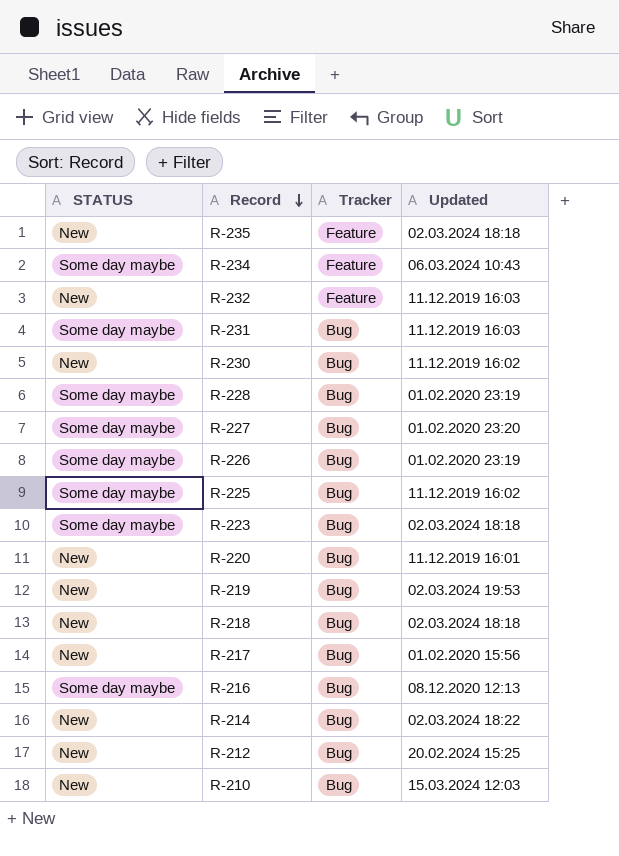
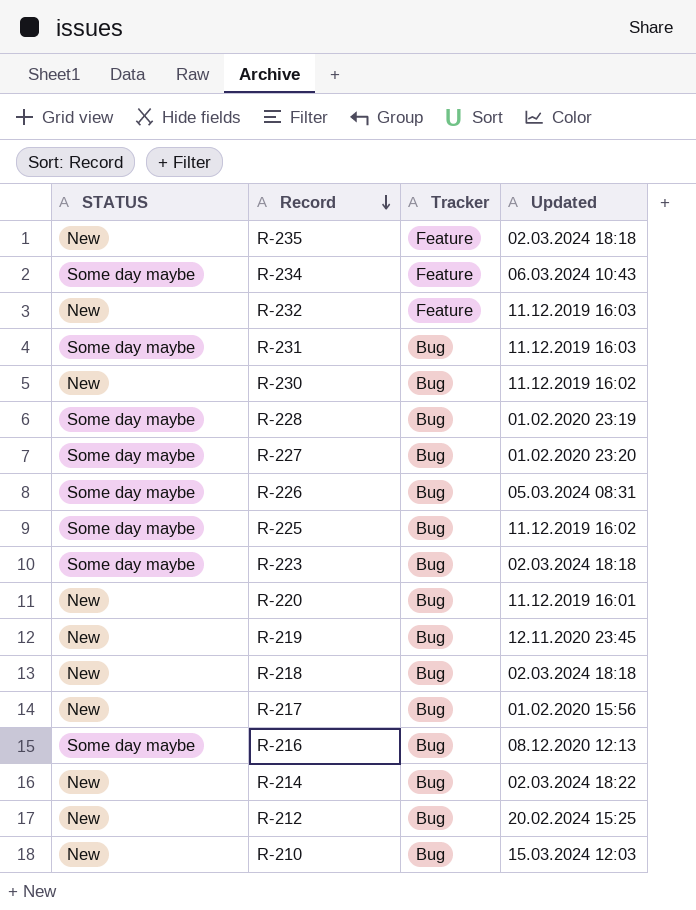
R-226 | Updated: 01.02.2020 23:19 -> 05.03.2024 08:31
R-219 | Updated: 02.03.2024 19:53 -> 12.11.2020 23:45

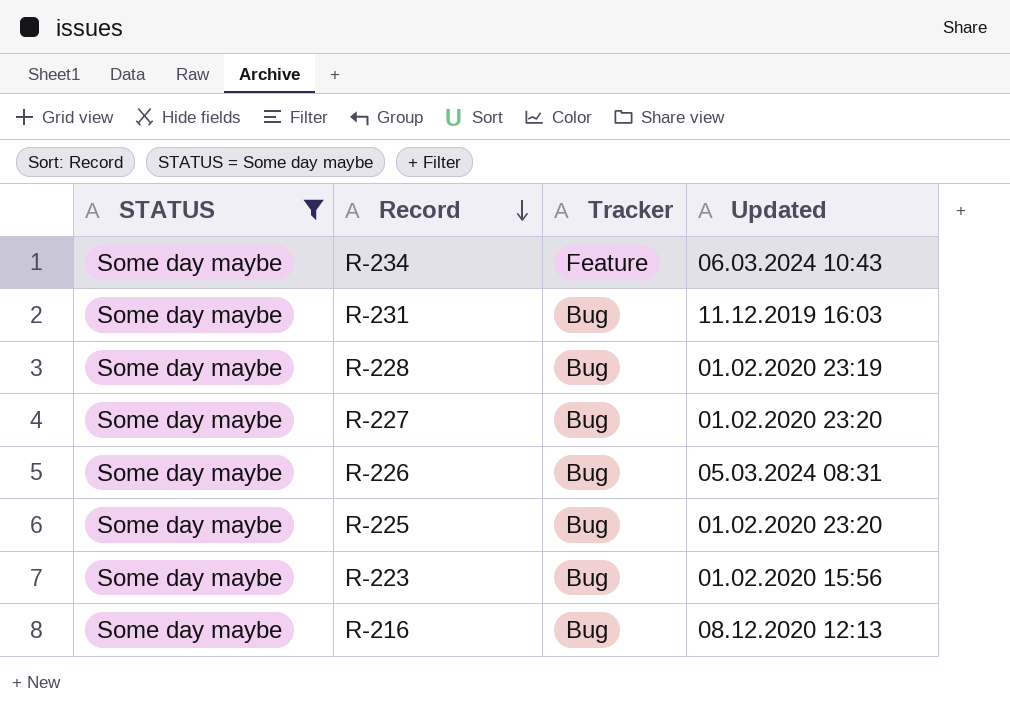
filter: none -> STATUS = Some day maybe
R-225 | Updated: 11.12.2019 16:02 -> 01.02.2020 23:20
R-223 | Updated: 02.03.2024 18:18 -> 01.02.2020 15:56

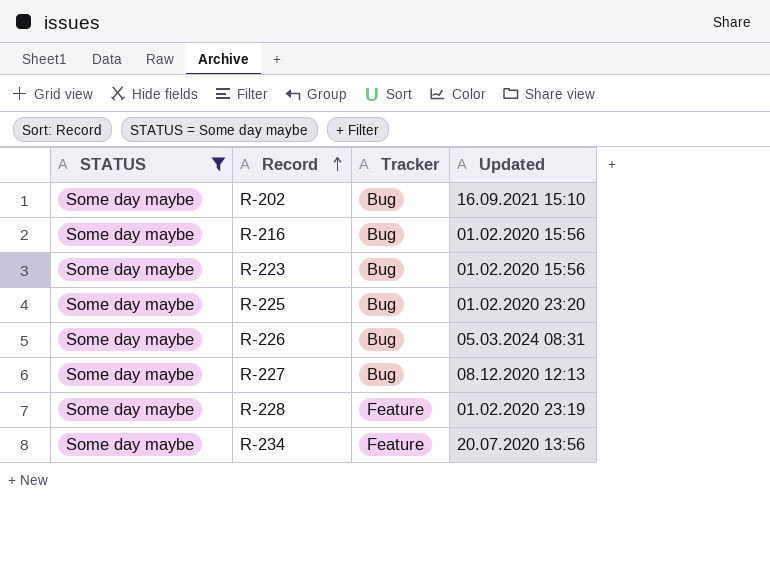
row order: Record descending -> Record ascending
row R-231: Some day maybe | Bug | 11.12.2019 16:03 -> none
row R-202: none -> Some day maybe | Bug | 16.09.2021 15:10
R-216 | Updated: 08.12.2020 12:13 -> 01.02.2020 15:56
R-227 | Updated: 01.02.2020 23:20 -> 08.12.2020 12:13
R-228 | Tracker: Bug -> Feature
R-234 | Updated: 06.03.2024 10:43 -> 20.07.2020 13:56

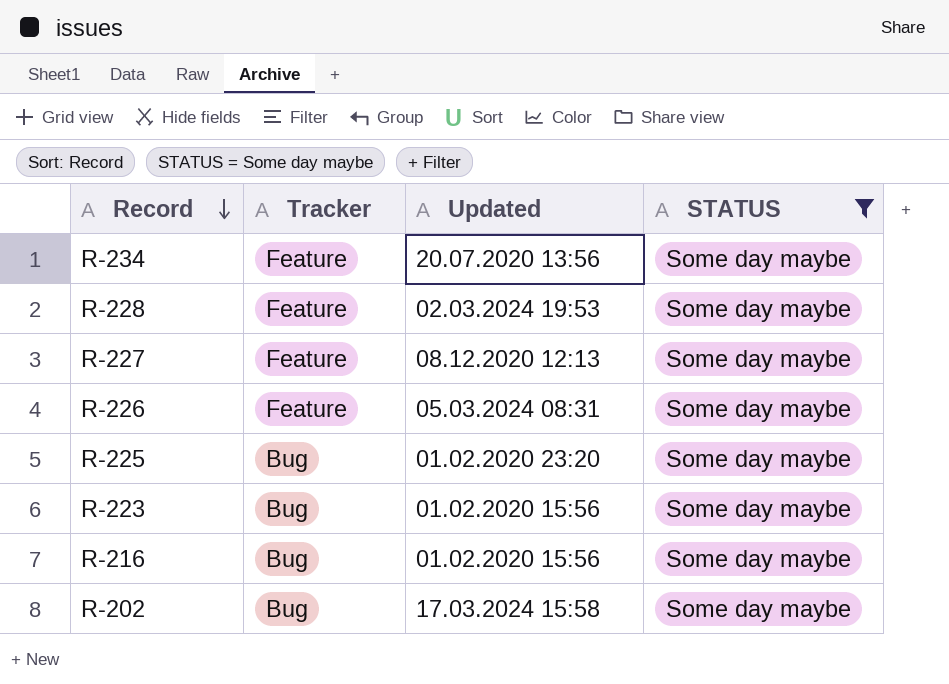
row order: Record ascending -> Record descending
column STATUS | position: 1 -> 4
R-228 | Updated: 01.02.2020 23:19 -> 02.03.2024 19:53
R-227 | Tracker: Bug -> Feature
R-226 | Tracker: Bug -> Feature
R-202 | Updated: 16.09.2021 15:10 -> 17.03.2024 15:58

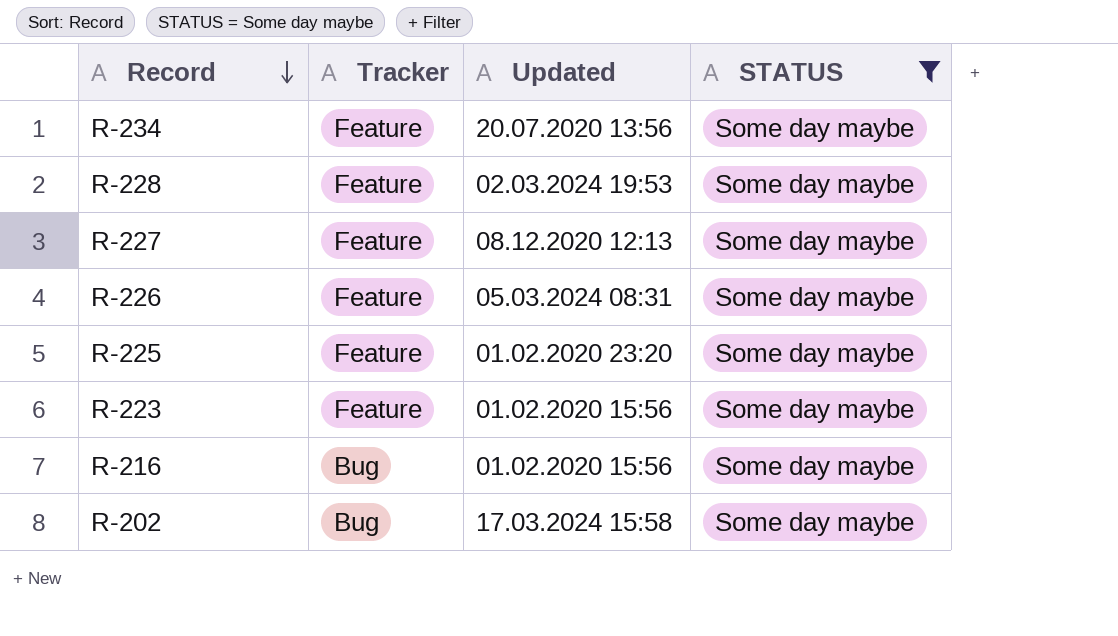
R-225 | Tracker: Bug -> Feature
R-223 | Tracker: Bug -> Feature

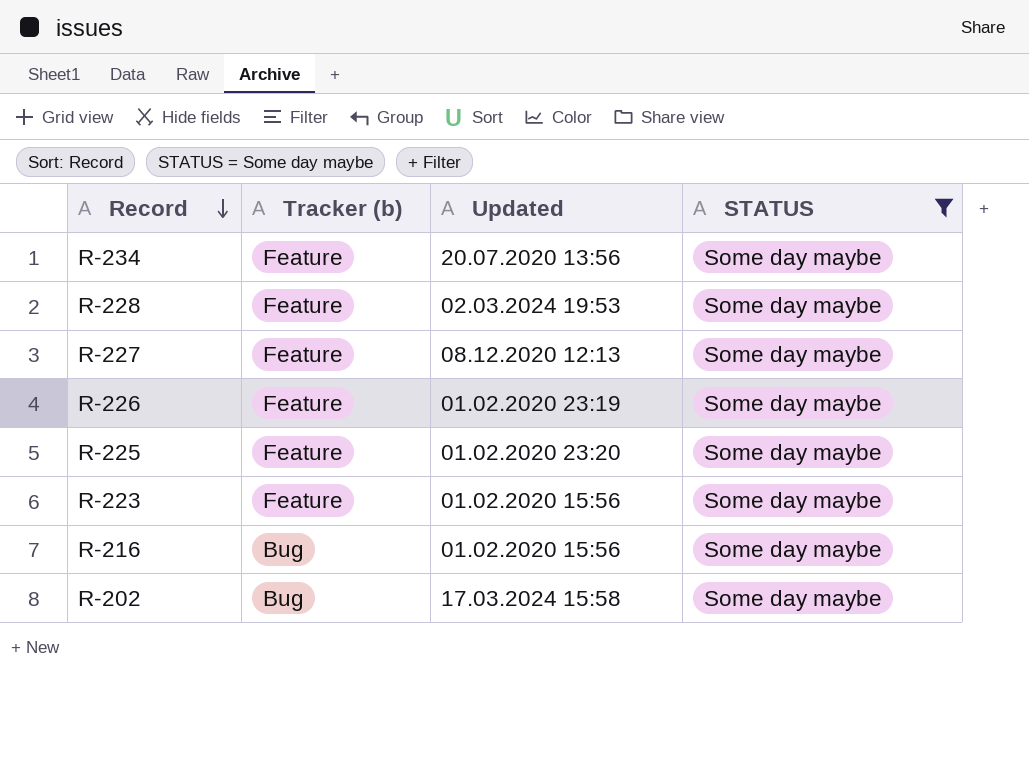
column name: Tracker -> Tracker (b)
R-226 | Updated: 05.03.2024 08:31 -> 01.02.2020 23:19

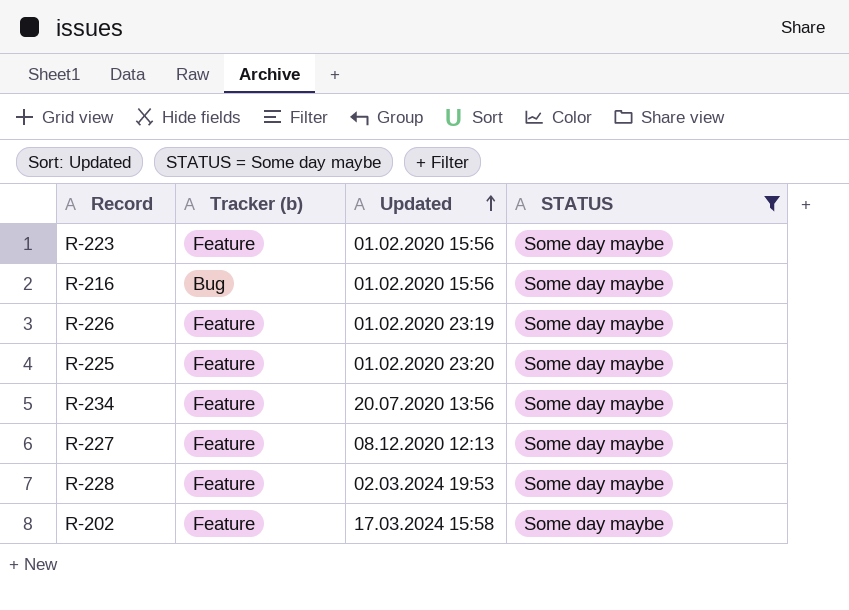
row order: Record descending -> Updated ascending
R-202 | Tracker (b): Bug -> Feature

